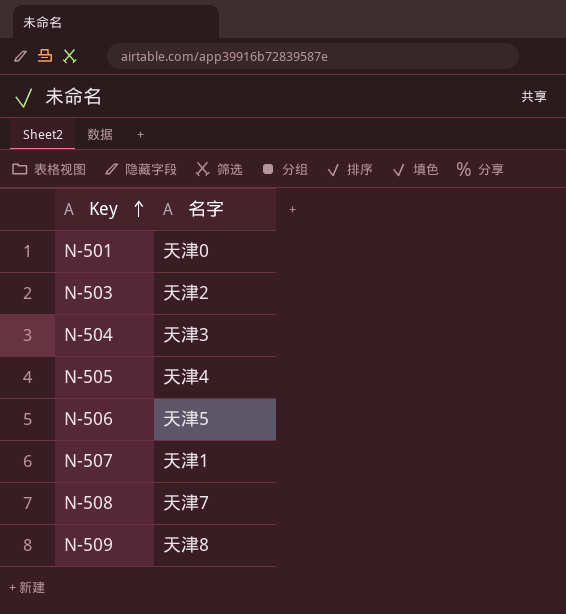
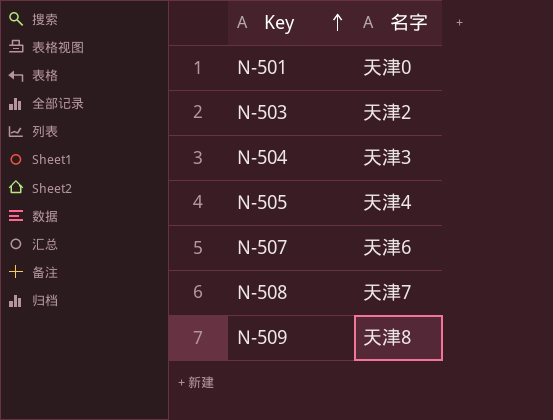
row N-506: 天津5 -> none
N-507 | 名字: 天津1 -> 天津6

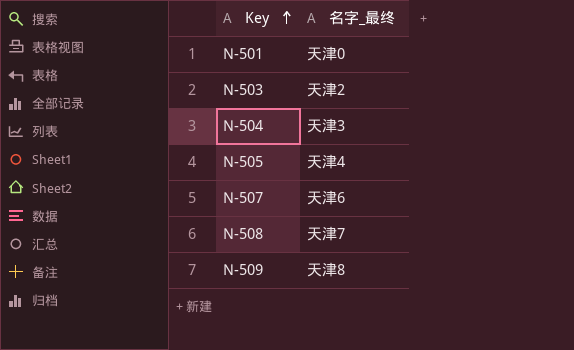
column name: 名字 -> 名字_最终

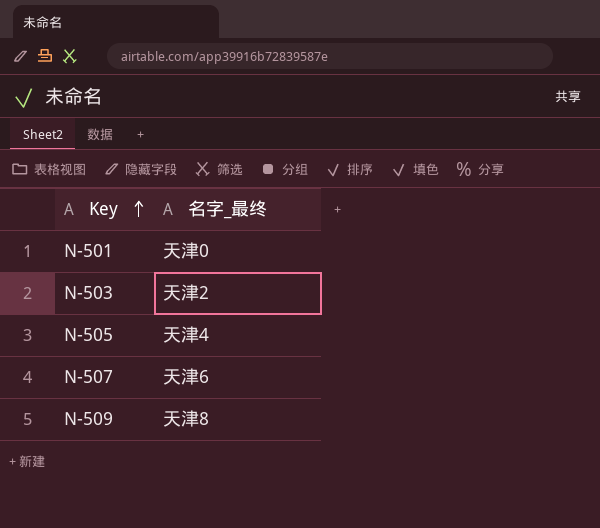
row N-504: 天津3 -> none
row N-508: 天津7 -> none

